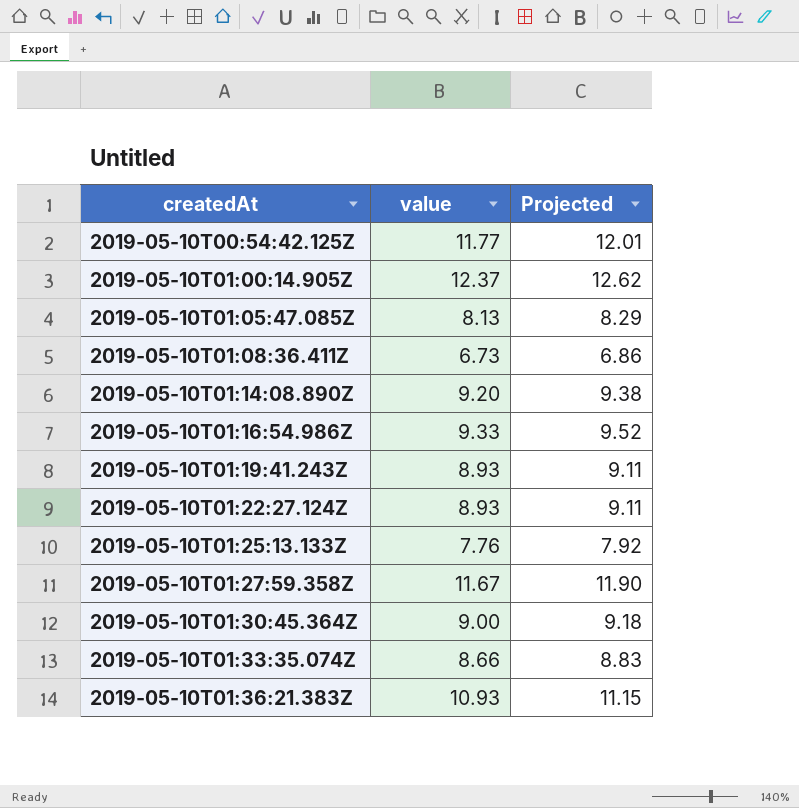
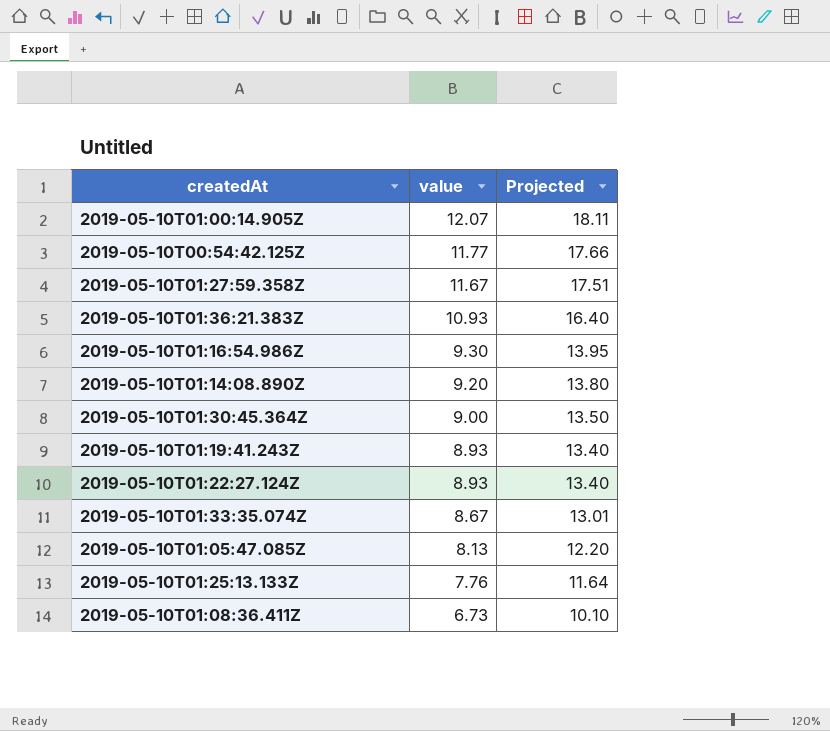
row order: createdAt ascending -> value descending
column Projected | formula: [value] * 1.02 -> [value] * 1.5
2019-05-10T01:00:14.905Z | value: 12.37 -> 12.07
2019-05-10T01:16:54.986Z | value: 9.33 -> 9.30
2019-05-10T01:33:35.074Z | value: 8.66 -> 8.67

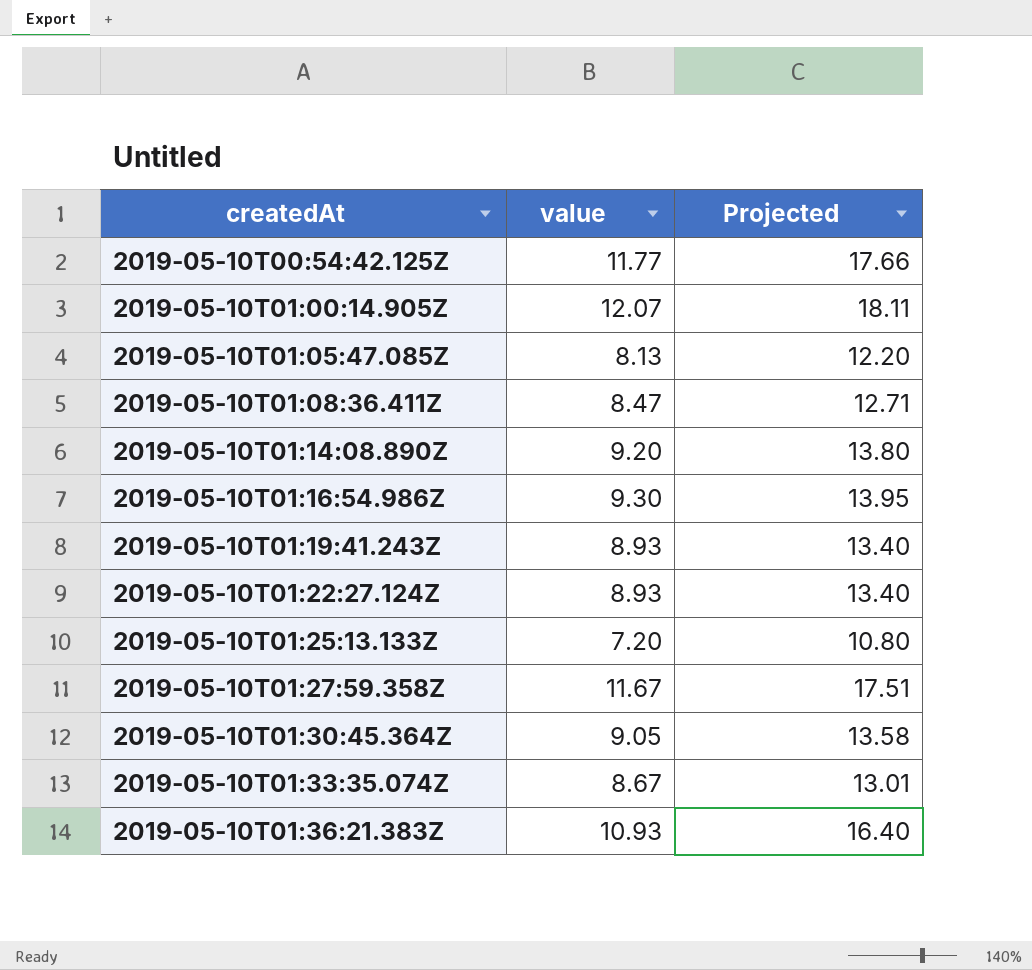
row order: value descending -> createdAt ascending
2019-05-10T01:08:36.411Z | value: 6.73 -> 8.47
2019-05-10T01:08:36.411Z | Projected: 10.10 -> 12.71
2019-05-10T01:25:13.133Z | value: 7.76 -> 7.20
2019-05-10T01:25:13.133Z | Projected: 11.64 -> 10.80
2019-05-10T01:30:45.364Z | value: 9.00 -> 9.05
2019-05-10T01:30:45.364Z | Projected: 13.50 -> 13.58

